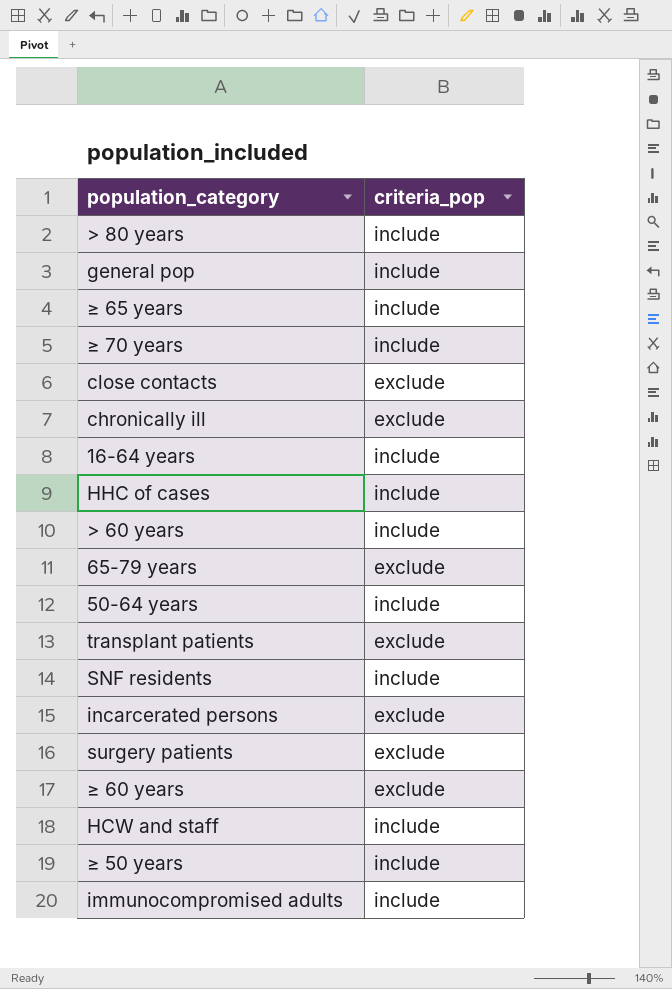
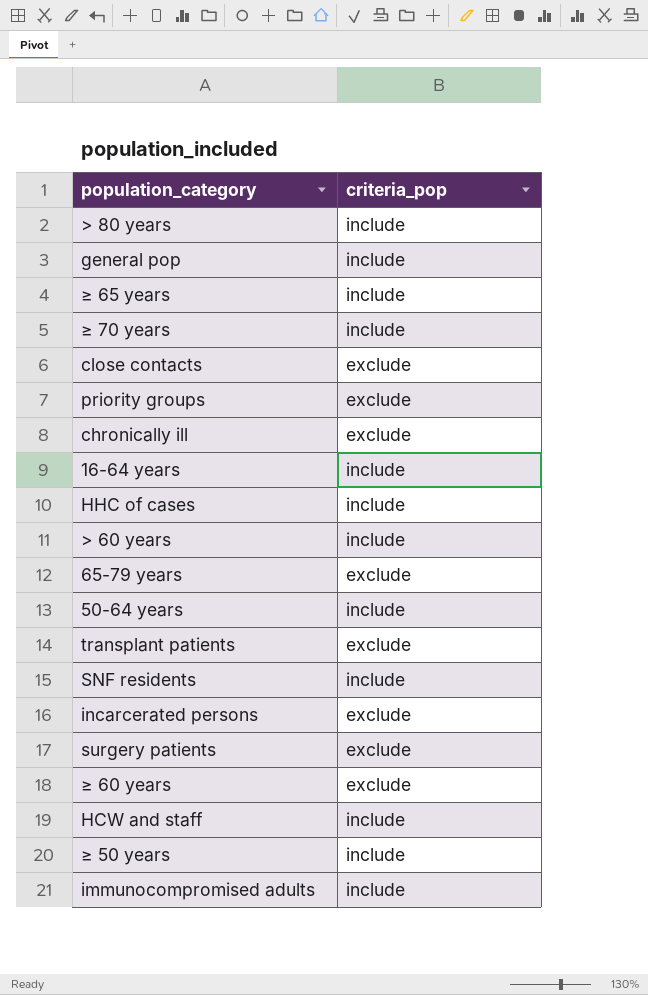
row priority groups: none -> exclude

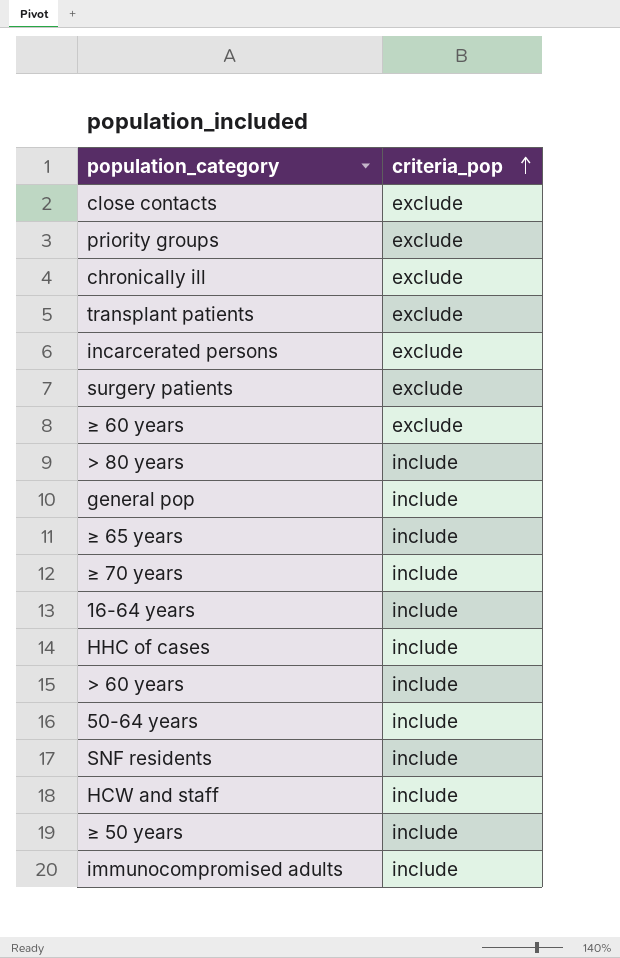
row order: none -> criteria_pop ascending
row 65-79 years: exclude -> none

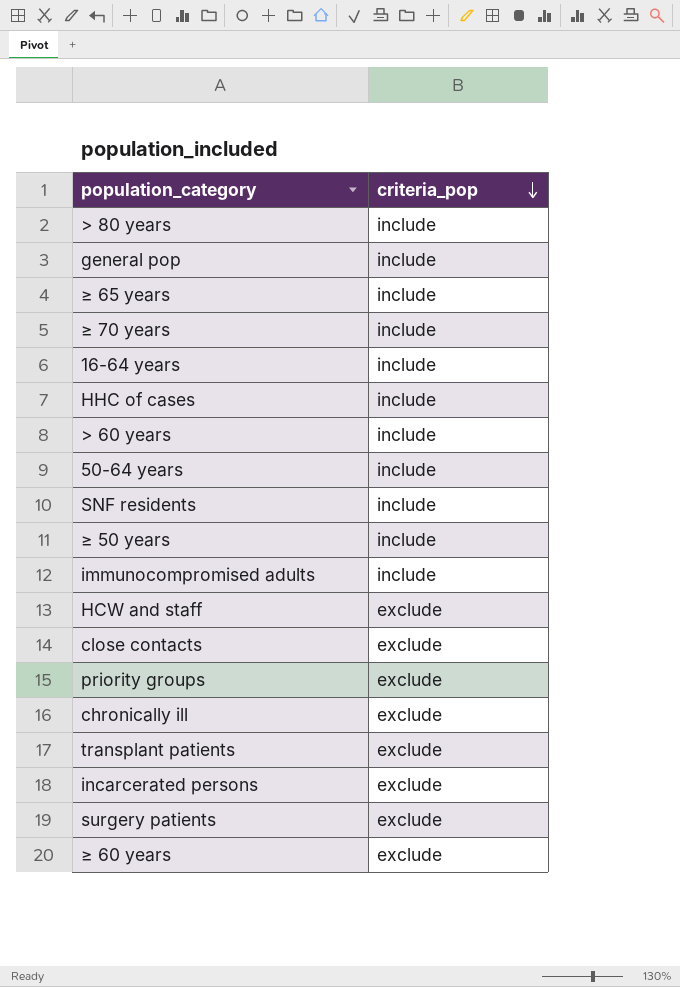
row order: criteria_pop ascending -> criteria_pop descending
HCW and staff | criteria_pop: include -> exclude

